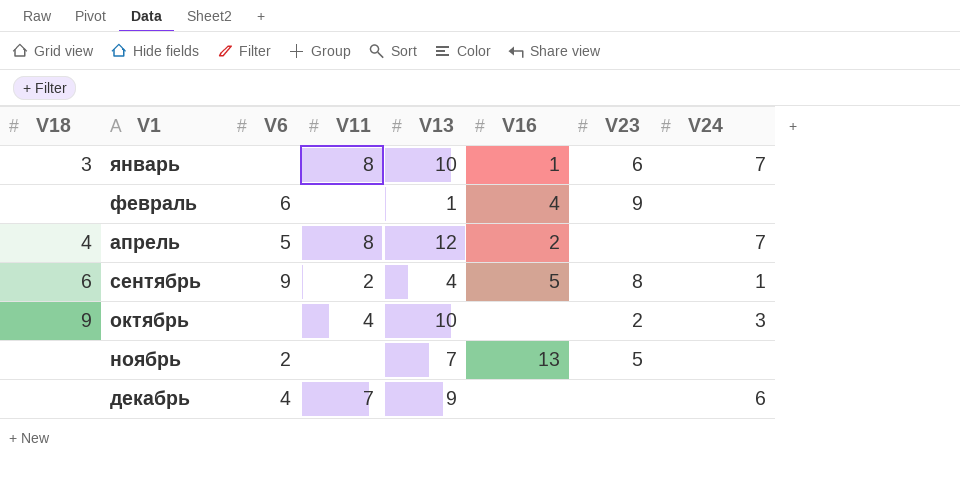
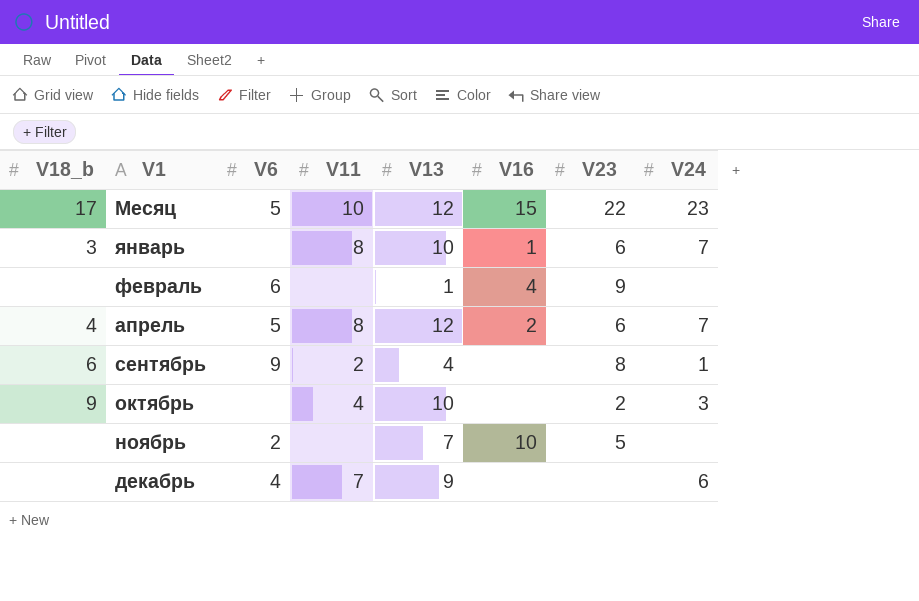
column name: V18 -> V18_b
row Месяц: none -> 17 | 5 | 10 | 12 | 15 | 22 | 23
апрель | V23: none -> 6
сентябрь | V16: 5 -> none
ноябрь | V16: 13 -> 10

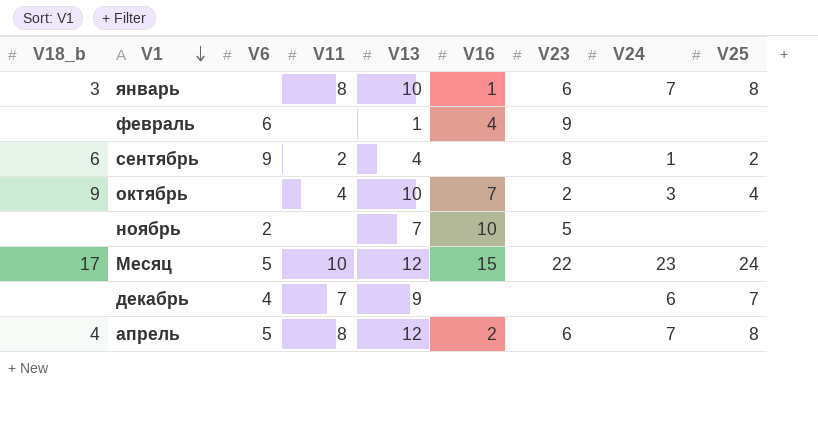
row order: none -> V1 descending
column V25 | position: none -> 9
октябрь | V16: none -> 7

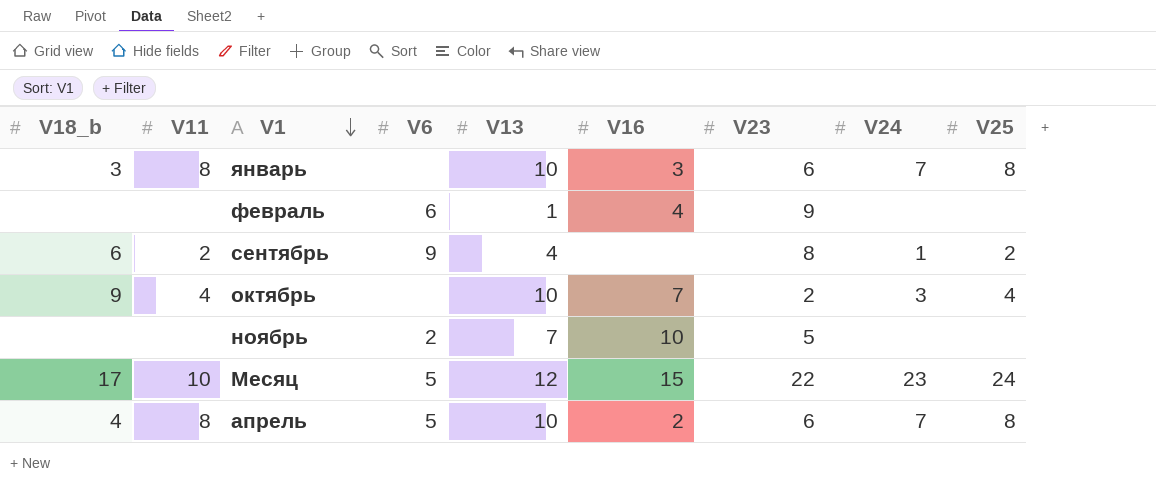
column V11 | position: 4 -> 2
row декабрь: none | 4 | 7 | 9 | none | none | 6 | 7 -> none
январь | V16: 1 -> 3
апрель | V13: 12 -> 10

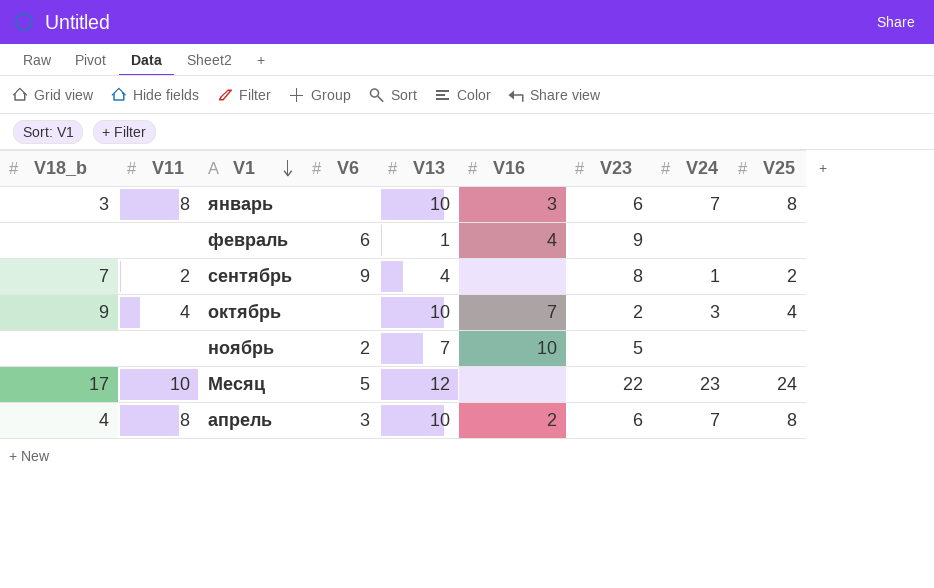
сентябрь | V18_b: 6 -> 7
Месяц | V16: 15 -> none
апрель | V6: 5 -> 3

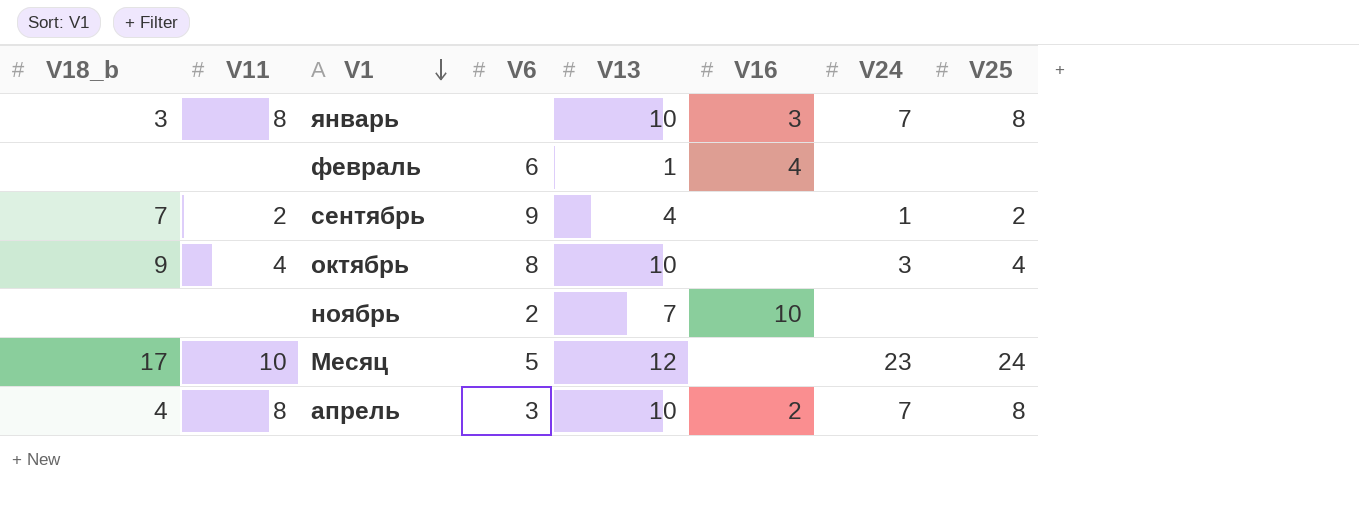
column V23 | position: 7 -> none
октябрь | V6: none -> 8
октябрь | V16: 7 -> none

